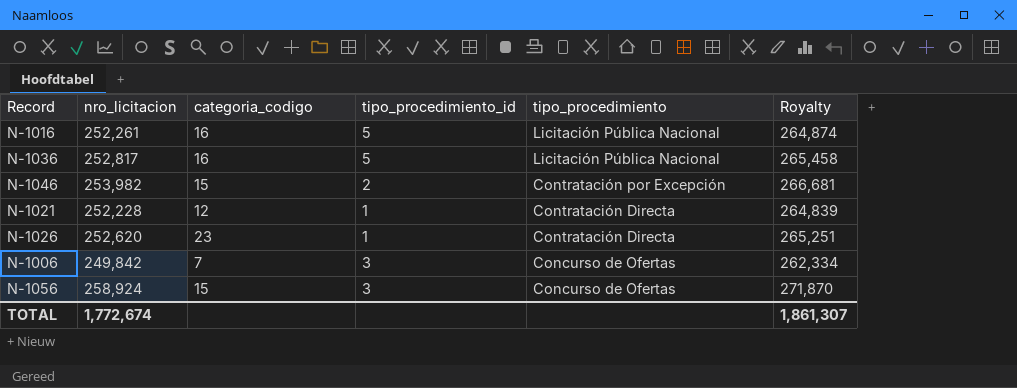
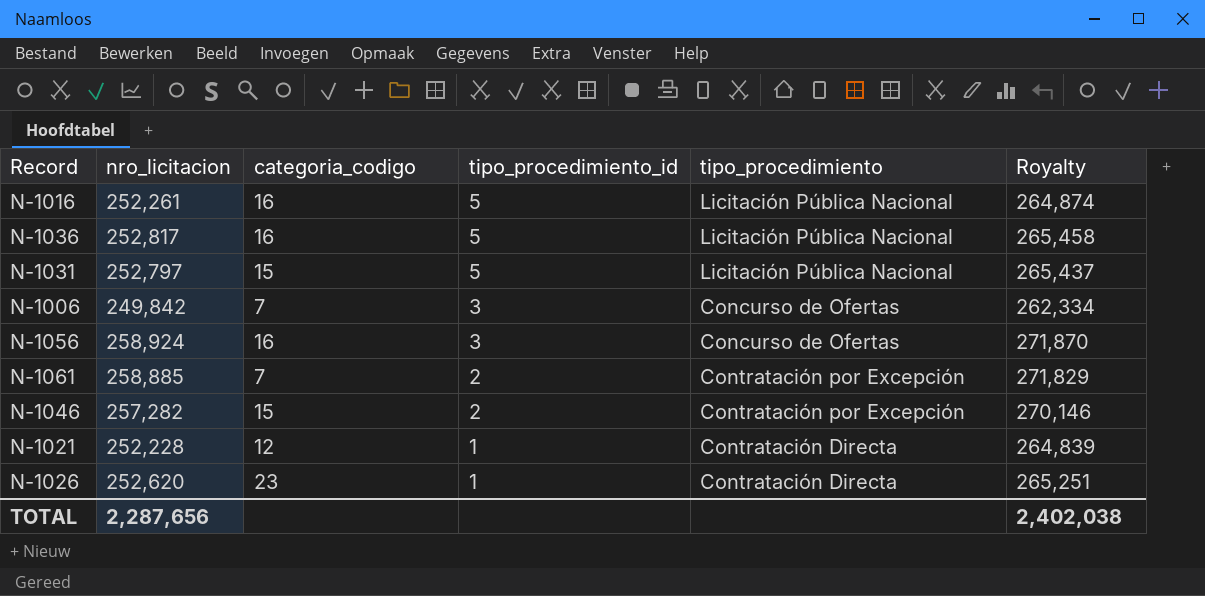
row order: tipo_procedimiento descending -> tipo_procedimiento_id descending
row N-1031: none -> 252,797 | 15 | 5 | Licitación Pública Nacional | 265,437
N-1056 | categoria_codigo: 15 -> 16
row N-1061: none -> 258,885 | 7 | 2 | Contratación por Excepción | 271,829
N-1046 | nro_licitacion: 253,982 -> 257,282
N-1046 | Royalty: 266,681 -> 270,146
TOTAL | nro_licitacion: 1,772,674 -> 2,287,656
TOTAL | Royalty: 1,861,307 -> 2,402,038

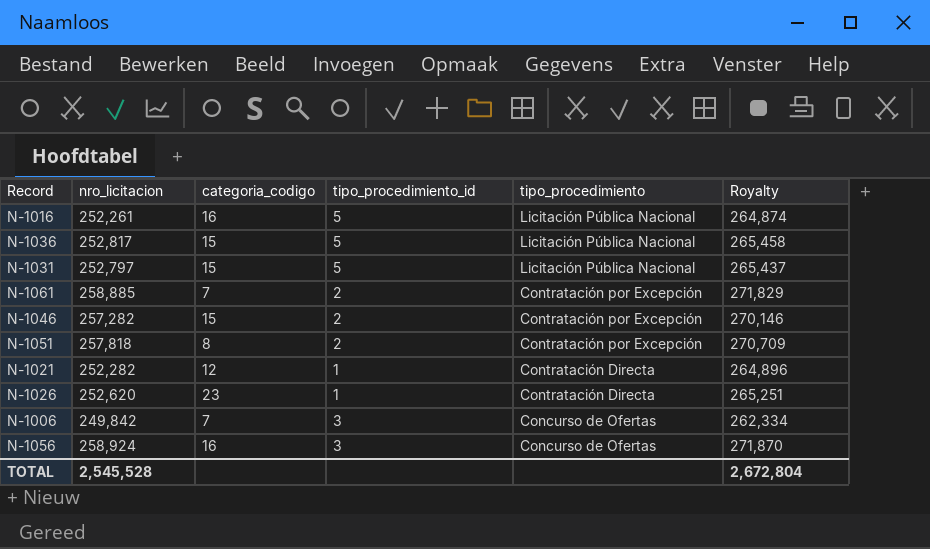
row order: tipo_procedimiento_id descending -> tipo_procedimiento descending
N-1036 | categoria_codigo: 16 -> 15
row N-1051: none -> 257,818 | 8 | 2 | Contratación por Excepción | 270,709
N-1021 | nro_licitacion: 252,228 -> 252,282
N-1021 | Royalty: 264,839 -> 264,896
TOTAL | nro_licitacion: 2,287,656 -> 2,545,528
TOTAL | Royalty: 2,402,038 -> 2,672,804

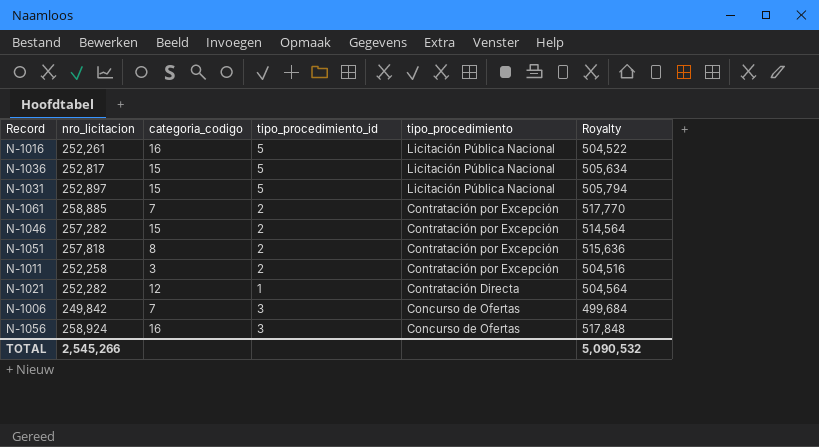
column Royalty | formula: [nro_licitacion] * 1.05 -> [nro_licitacion] * 2
row N-1026: 252,620 | 23 | 1 | Contratación Directa | 265,251 -> none
N-1031 | nro_licitacion: 252,797 -> 252,897
row N-1011: none -> 252,258 | 3 | 2 | Contratación por Excepción | 504,516
TOTAL | nro_licitacion: 2,545,528 -> 2,545,266
TOTAL | Royalty: 2,672,804 -> 5,090,532

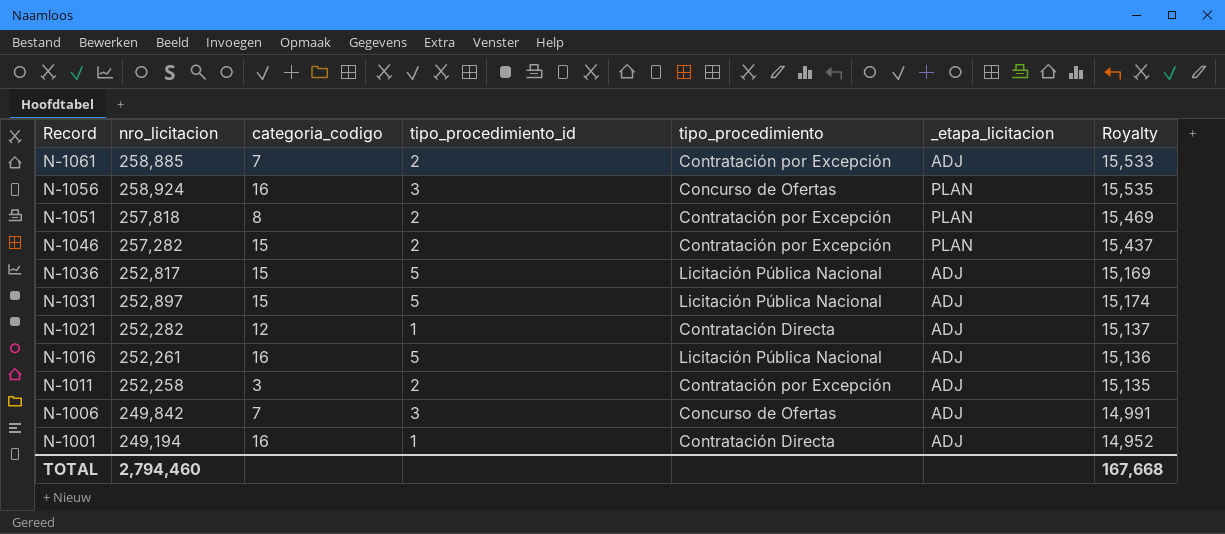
row order: tipo_procedimiento descending -> Record descending
column _etapa_licitacion | position: none -> 6
column Royalty | formula: [nro_licitacion] * 2 -> [nro_licitacion] * 0.06
row N-1001: none -> 249,194 | 16 | 1 | Contratación Directa | ADJ | 14,952
TOTAL | nro_licitacion: 2,545,266 -> 2,794,460
TOTAL | Royalty: 5,090,532 -> 167,668

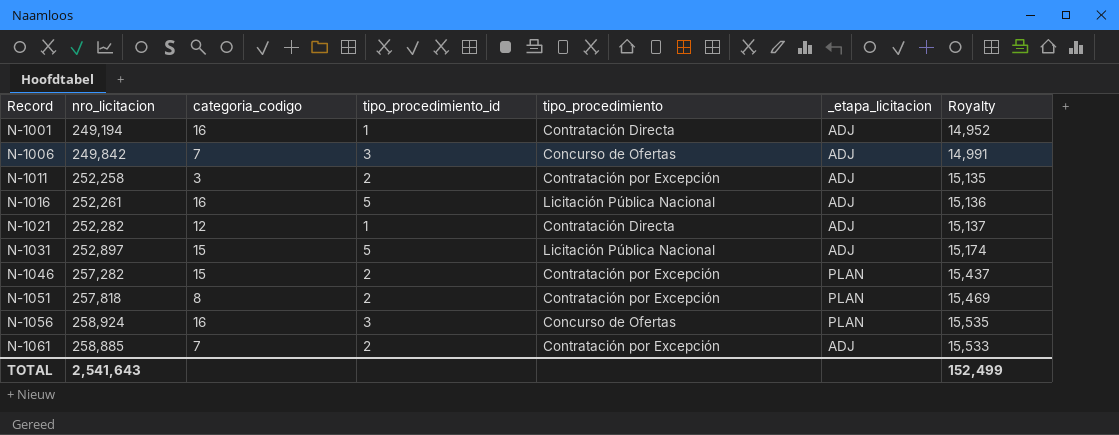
row order: Record descending -> Record ascending
row N-1036: 252,817 | 15 | 5 | Licitación Pública Nacional | ADJ | 15,169 -> none
TOTAL | nro_licitacion: 2,794,460 -> 2,541,643
TOTAL | Royalty: 167,668 -> 152,499

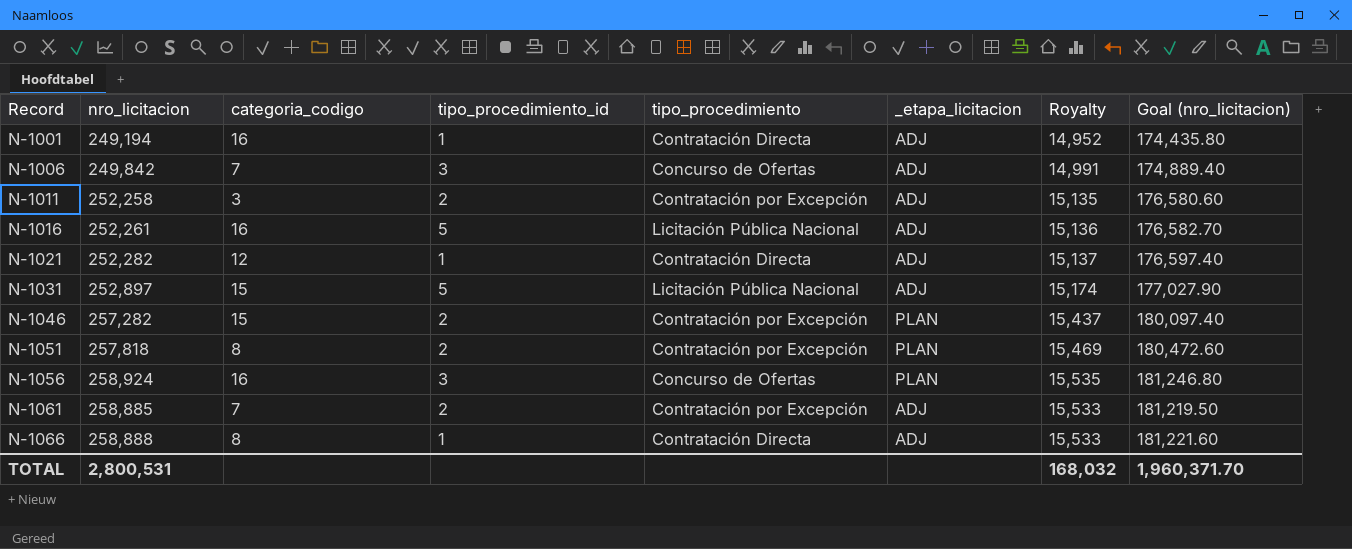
column Goal (nro_licitacion) | formula: none -> [nro_licitacion] * 0.7
row N-1066: none -> 258,888 | 8 | 1 | Contratación Directa | ADJ | 15,533 | 181,221.60
TOTAL | nro_licitacion: 2,541,643 -> 2,800,531
TOTAL | Royalty: 152,499 -> 168,032

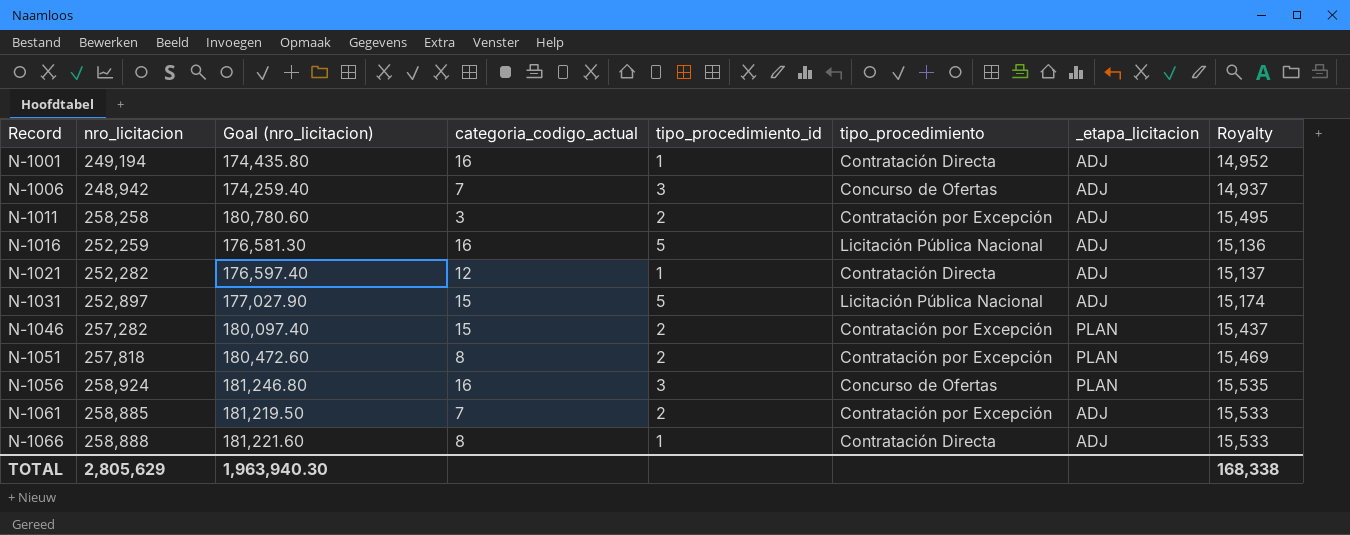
column Goal (nro_licitacion) | position: 8 -> 3
column name: categoria_codigo -> categoria_codigo_actual
N-1006 | nro_licitacion: 249,842 -> 248,942
N-1006 | Goal (nro_licitacion): 174,889.40 -> 174,259.40
N-1006 | Royalty: 14,991 -> 14,937
N-1011 | nro_licitacion: 252,258 -> 258,258
N-1011 | Goal (nro_licitacion): 176,580.60 -> 180,780.60
N-1011 | Royalty: 15,135 -> 15,495
N-1016 | nro_licitacion: 252,261 -> 252,259
N-1016 | Goal (nro_licitacion): 176,582.70 -> 176,581.30
TOTAL | nro_licitacion: 2,800,531 -> 2,805,629
TOTAL | Goal (nro_licitacion): 1,960,371.70 -> 1,963,940.30
TOTAL | Royalty: 168,032 -> 168,338

